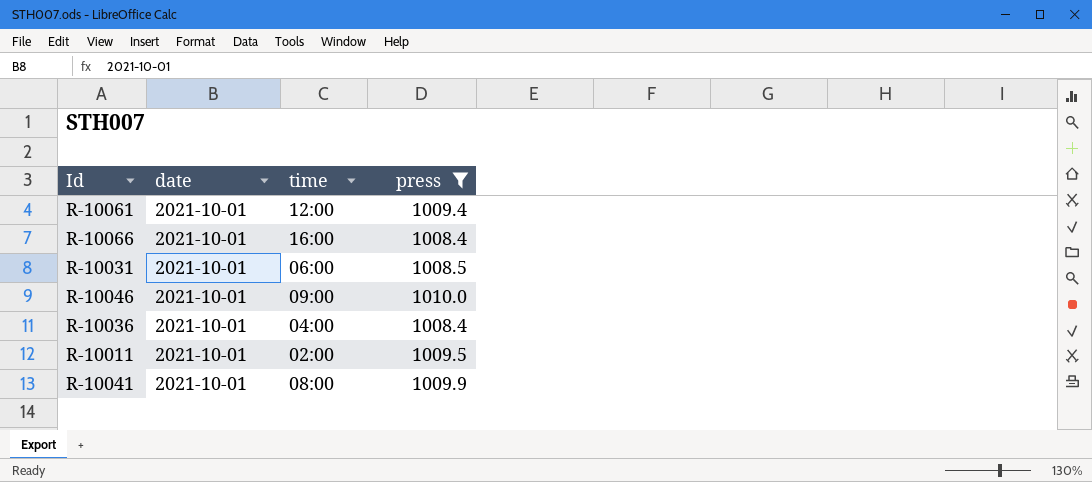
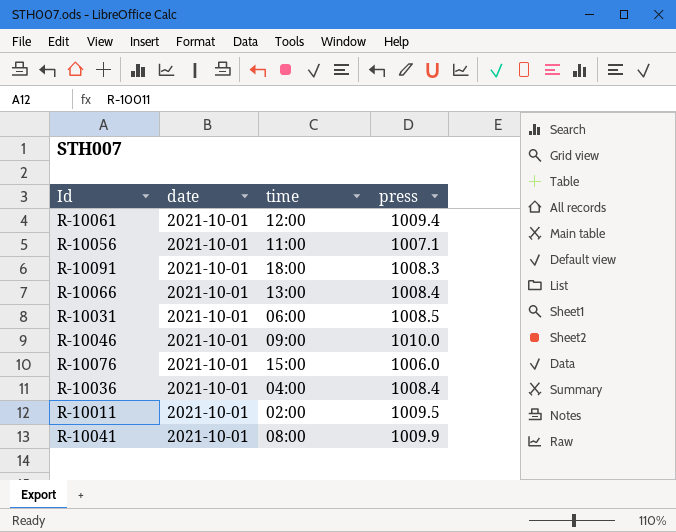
filter: press >= 1008.4 -> none
R-10066 | time: 16:00 -> 13:00

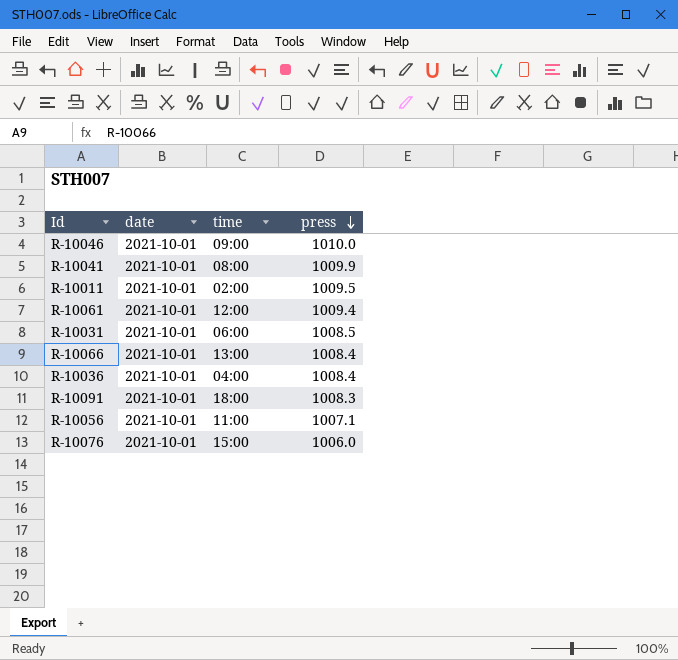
row order: none -> press descending

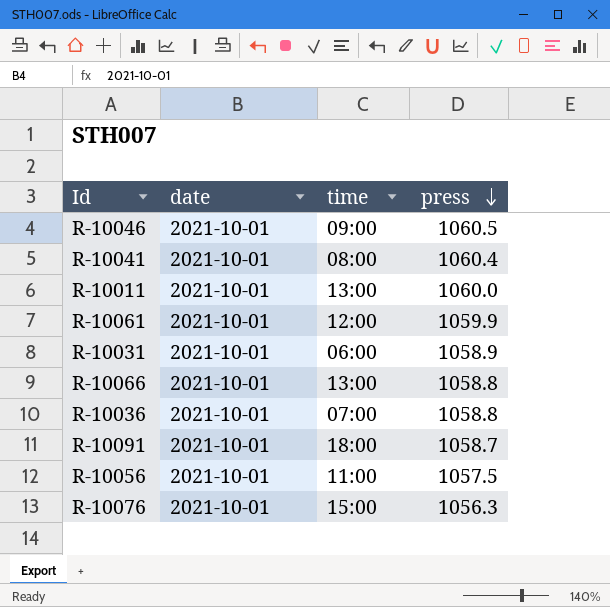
R-10046 | press: 1010.0 -> 1060.5
R-10041 | press: 1009.9 -> 1060.4
R-10011 | time: 02:00 -> 13:00
R-10011 | press: 1009.5 -> 1060.0
R-10061 | press: 1009.4 -> 1059.9
R-10031 | press: 1008.5 -> 1058.9
R-10066 | press: 1008.4 -> 1058.8
R-10036 | time: 04:00 -> 07:00
R-10036 | press: 1008.4 -> 1058.8
R-10091 | press: 1008.3 -> 1058.7
R-10056 | press: 1007.1 -> 1057.5
R-10076 | press: 1006.0 -> 1056.3

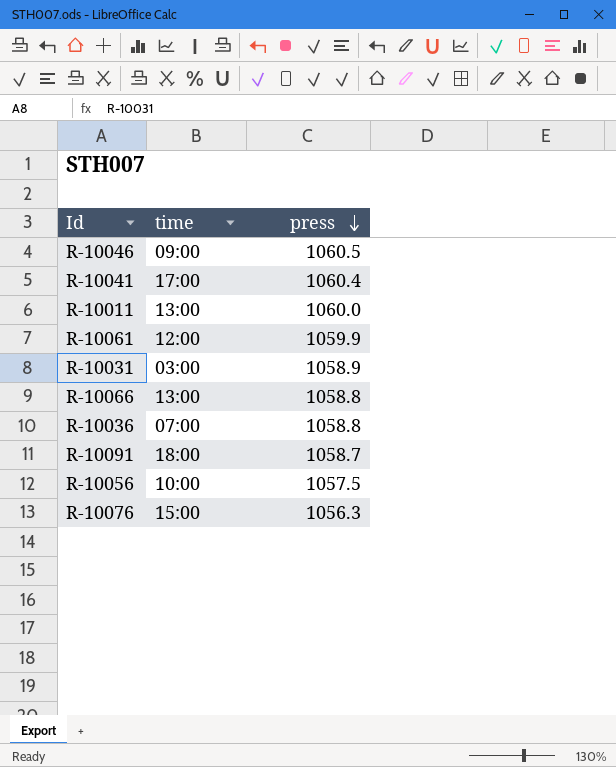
column date | position: 2 -> none
R-10041 | time: 08:00 -> 17:00
R-10031 | time: 06:00 -> 03:00
R-10056 | time: 11:00 -> 10:00

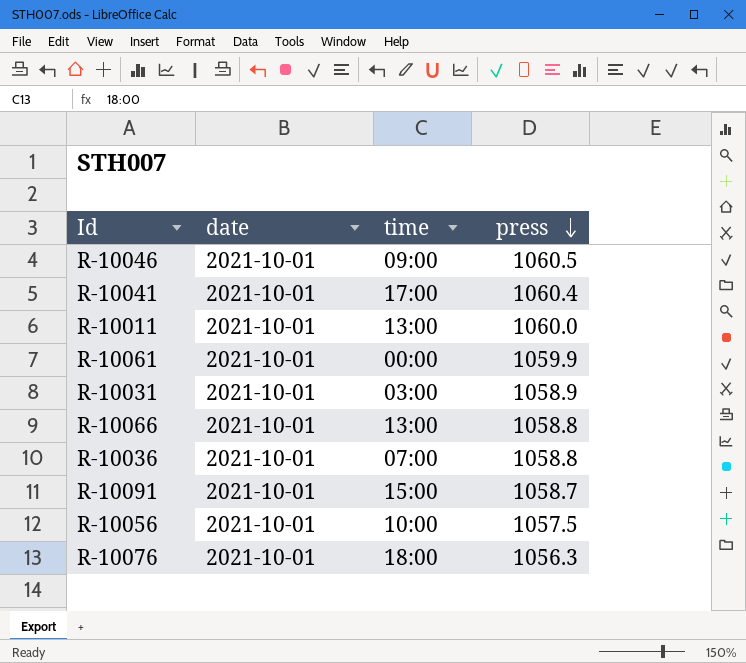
column date | position: none -> 2
R-10061 | time: 12:00 -> 00:00
R-10091 | time: 18:00 -> 15:00
R-10076 | time: 15:00 -> 18:00

